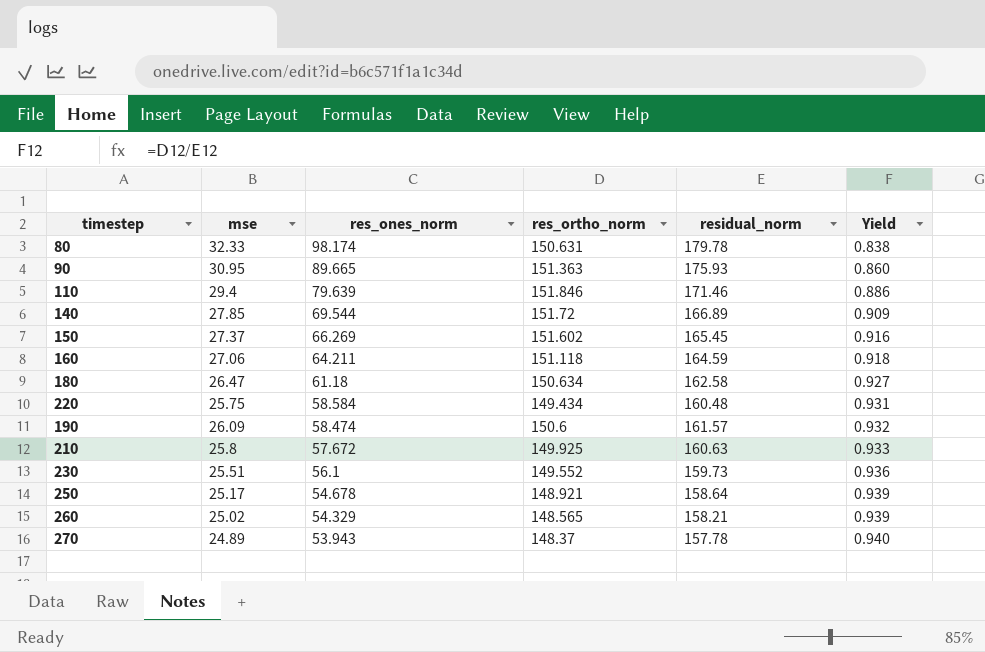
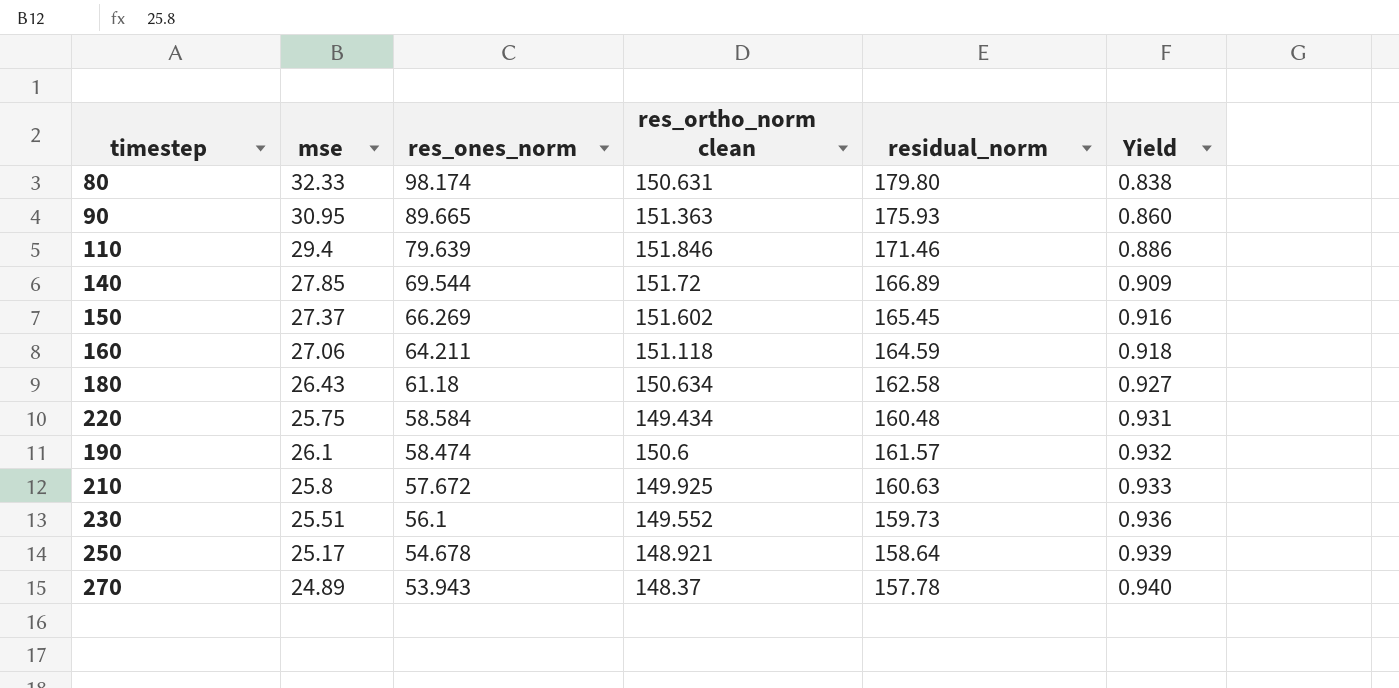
column name: res_ortho_norm -> res_ortho_norm clean
row 260: 25.02 | 54.329 | 148.565 | 158.21 | 0.939 -> none
80 | residual_norm: 179.78 -> 179.80
180 | mse: 26.47 -> 26.43
190 | mse: 26.09 -> 26.1

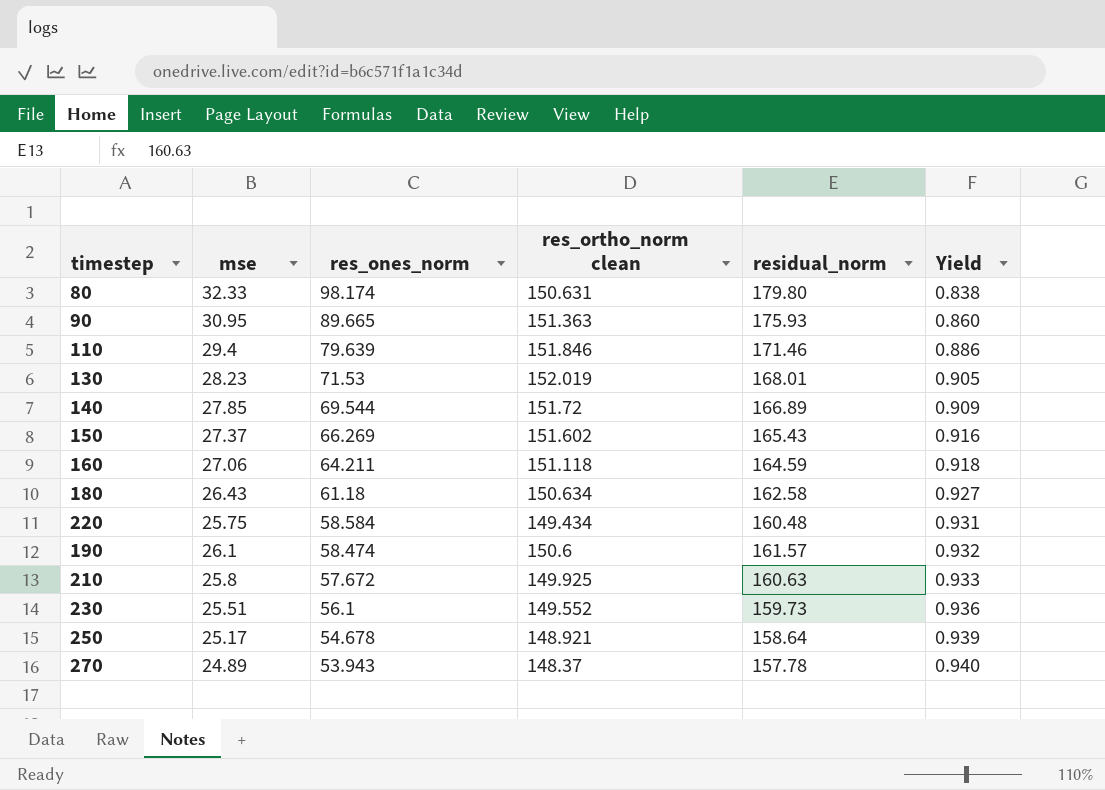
row 130: none -> 28.23 | 71.53 | 152.019 | 168.01 | 0.905
150 | residual_norm: 165.45 -> 165.43

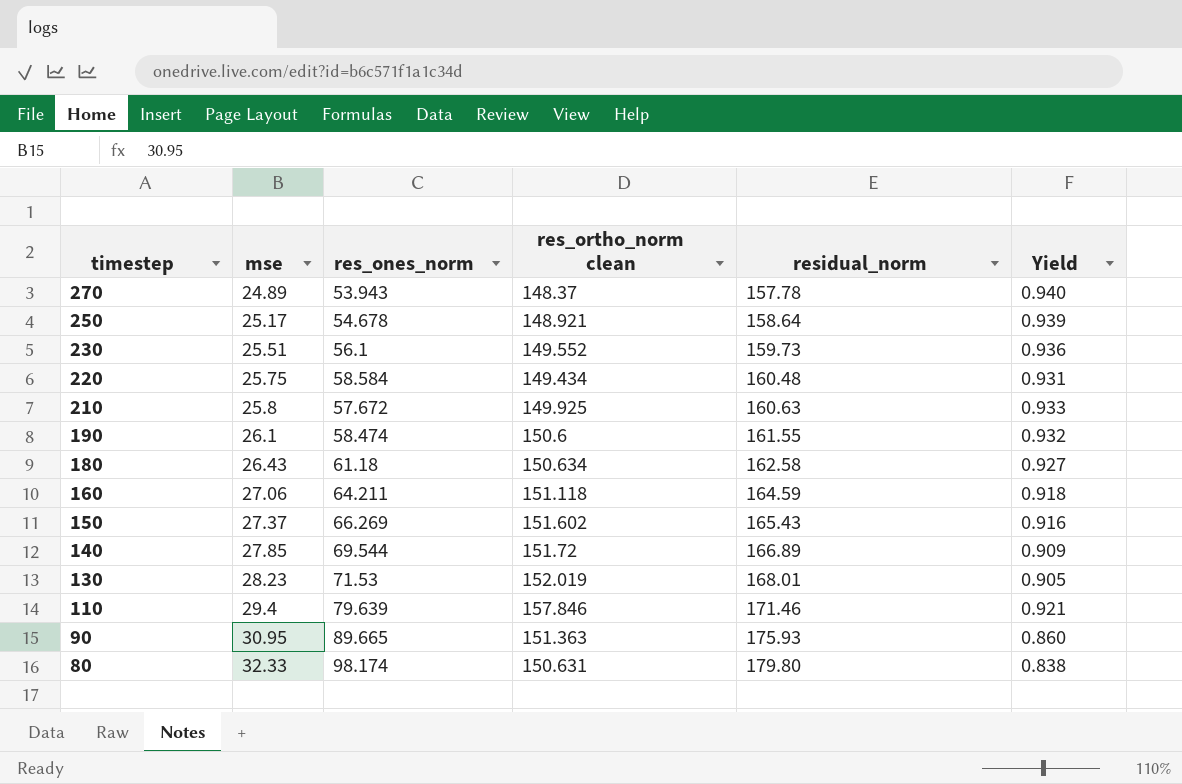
row order: res_ones_norm descending -> timestep descending
190 | residual_norm: 161.57 -> 161.55
110 | res_ortho_norm clean: 151.846 -> 157.846
110 | Yield: 0.886 -> 0.921

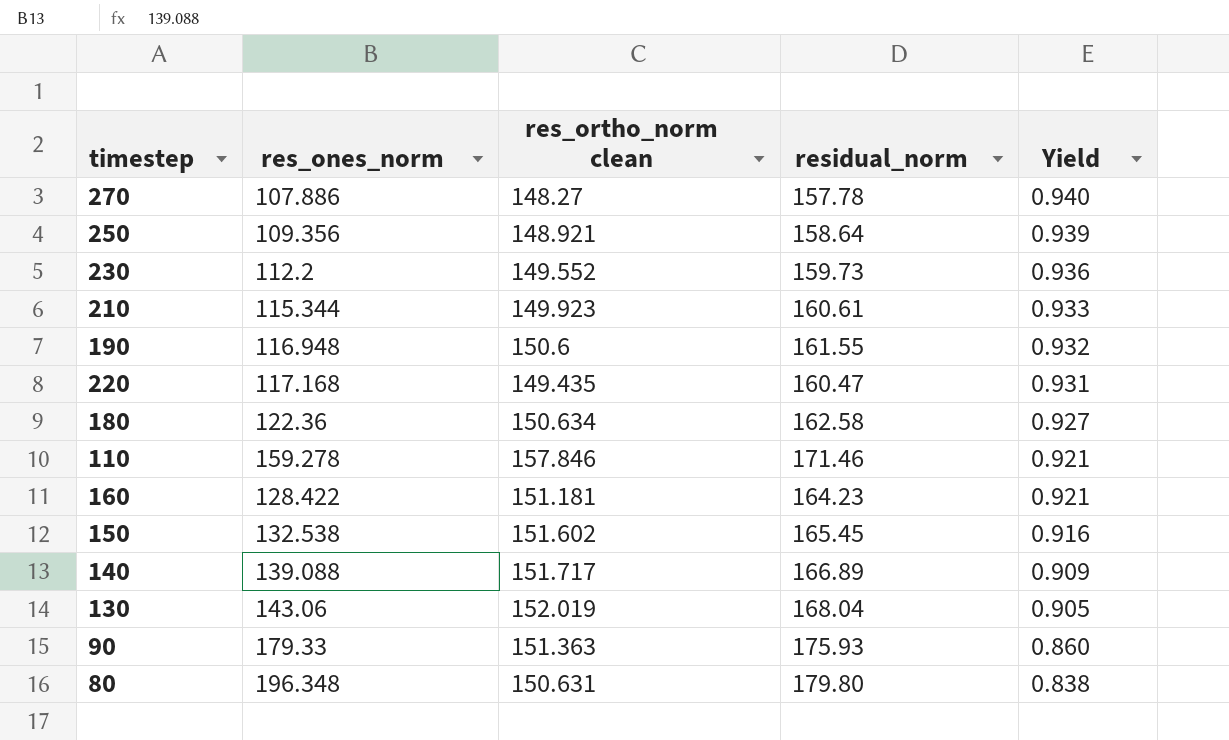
row order: timestep descending -> Yield descending
column mse | position: 2 -> none
270 | res_ones_norm: 53.943 -> 107.886
270 | res_ortho_norm clean: 148.37 -> 148.27
250 | res_ones_norm: 54.678 -> 109.356
230 | res_ones_norm: 56.1 -> 112.2
210 | res_ones_norm: 57.672 -> 115.344
210 | res_ortho_norm clean: 149.925 -> 149.923
210 | residual_norm: 160.63 -> 160.61
190 | res_ones_norm: 58.474 -> 116.948
220 | res_ones_norm: 58.584 -> 117.168
220 | res_ortho_norm clean: 149.434 -> 149.435
220 | residual_norm: 160.48 -> 160.47
180 | res_ones_norm: 61.18 -> 122.36
110 | res_ones_norm: 79.639 -> 159.278
160 | res_ones_norm: 64.211 -> 128.422
160 | res_ortho_norm clean: 151.118 -> 151.181
160 | residual_norm: 164.59 -> 164.23
160 | Yield: 0.918 -> 0.921
150 | res_ones_norm: 66.269 -> 132.538
150 | residual_norm: 165.43 -> 165.45
140 | res_ones_norm: 69.544 -> 139.088
140 | res_ortho_norm clean: 151.72 -> 151.717
130 | res_ones_norm: 71.53 -> 143.06
130 | residual_norm: 168.01 -> 168.04
90 | res_ones_norm: 89.665 -> 179.33
80 | res_ones_norm: 98.174 -> 196.348

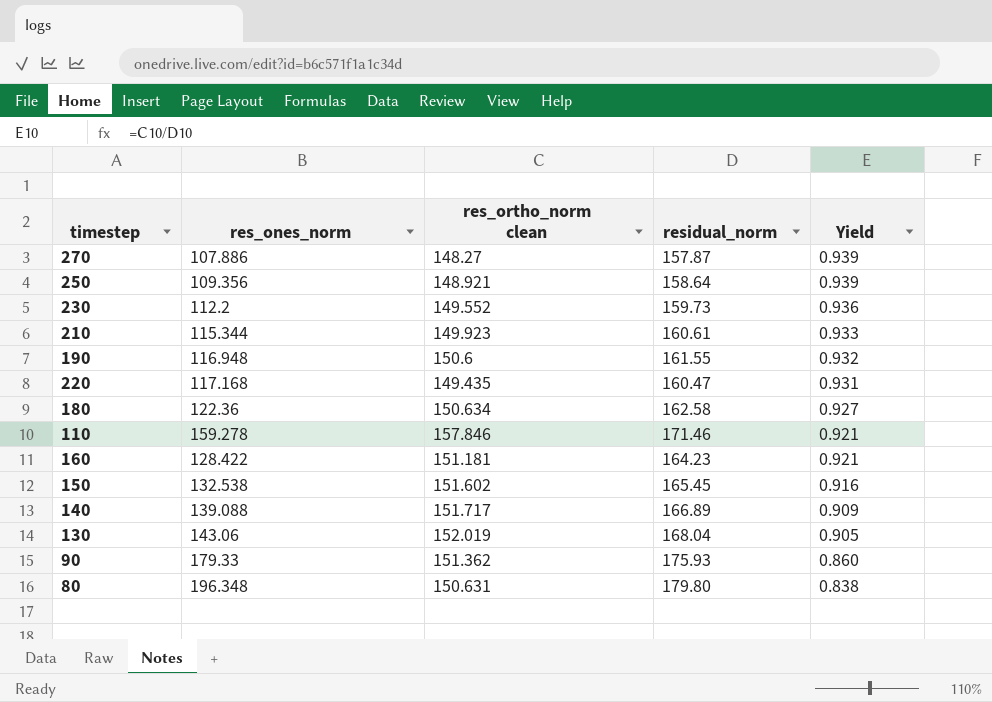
270 | residual_norm: 157.78 -> 157.87
270 | Yield: 0.940 -> 0.939
90 | res_ortho_norm clean: 151.363 -> 151.362

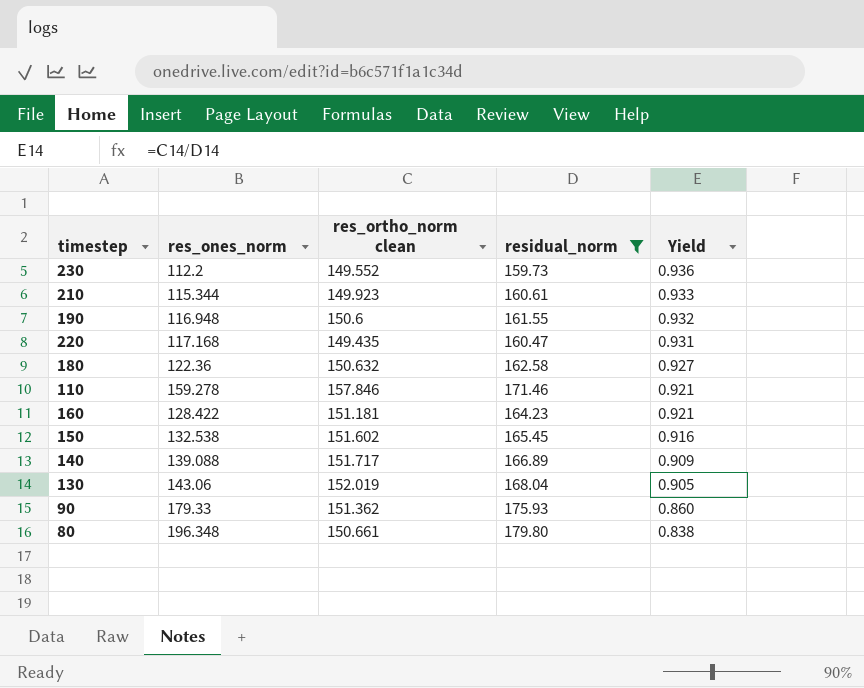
filter: none -> residual_norm >= 159.73
180 | res_ortho_norm clean: 150.634 -> 150.632
80 | res_ortho_norm clean: 150.631 -> 150.661

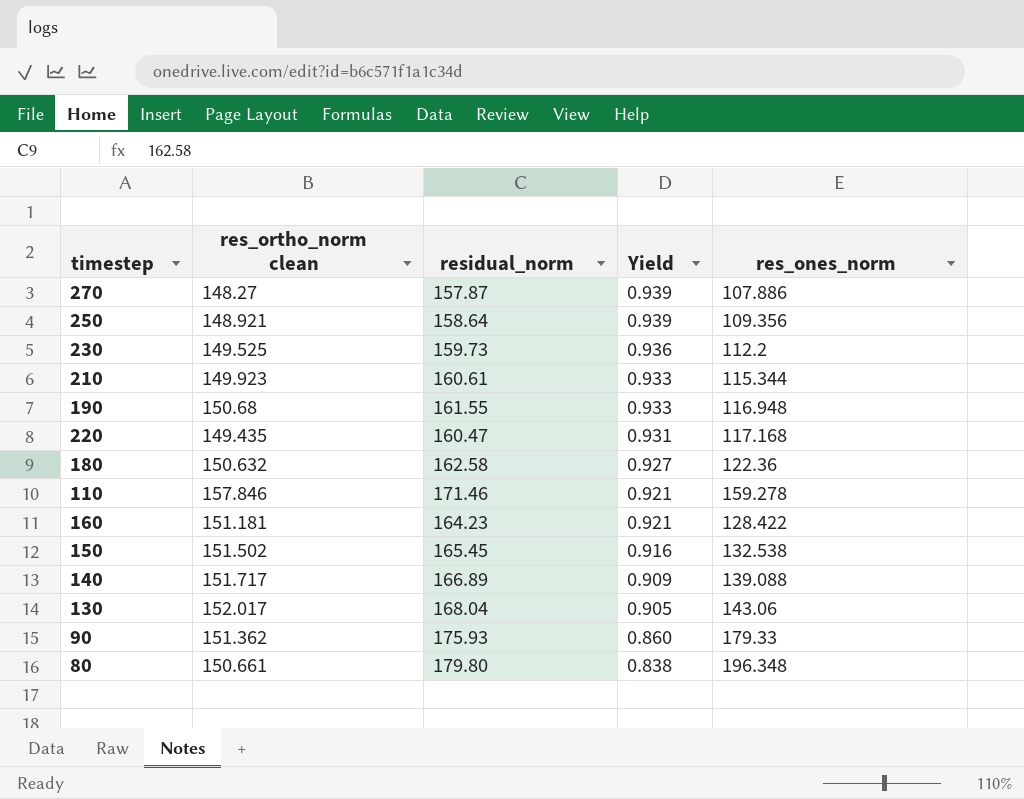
filter: residual_norm >= 159.73 -> none
column res_ones_norm | position: 2 -> 5
230 | res_ortho_norm clean: 149.552 -> 149.525
190 | res_ortho_norm clean: 150.6 -> 150.68
190 | Yield: 0.932 -> 0.933
150 | res_ortho_norm clean: 151.602 -> 151.502
130 | res_ortho_norm clean: 152.019 -> 152.017

